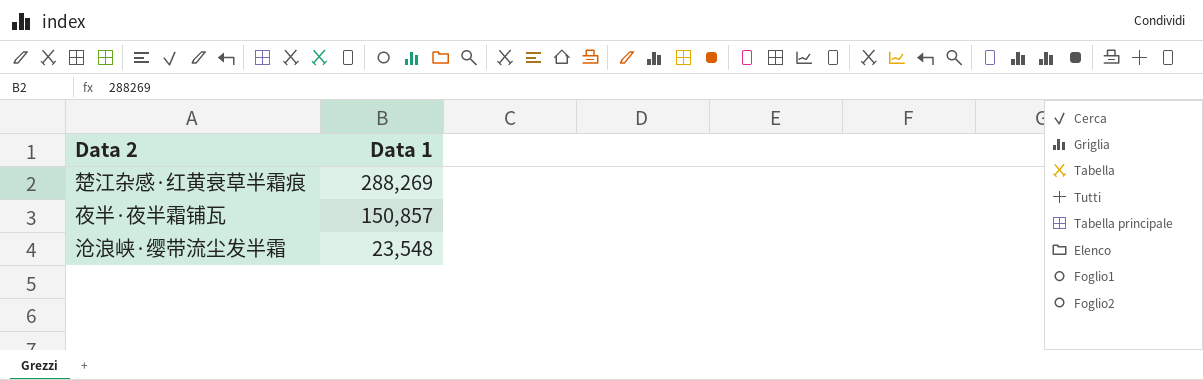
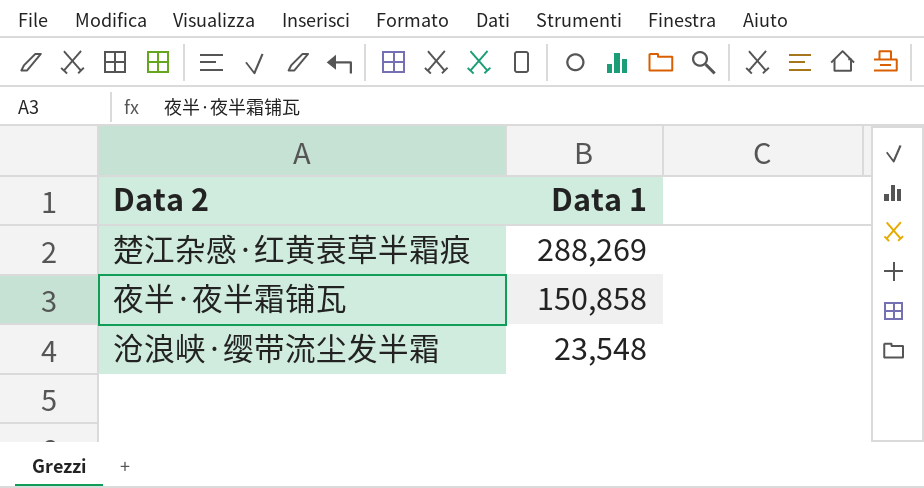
夜半·夜半霜铺瓦 | Data 1: 150,857 -> 150,858

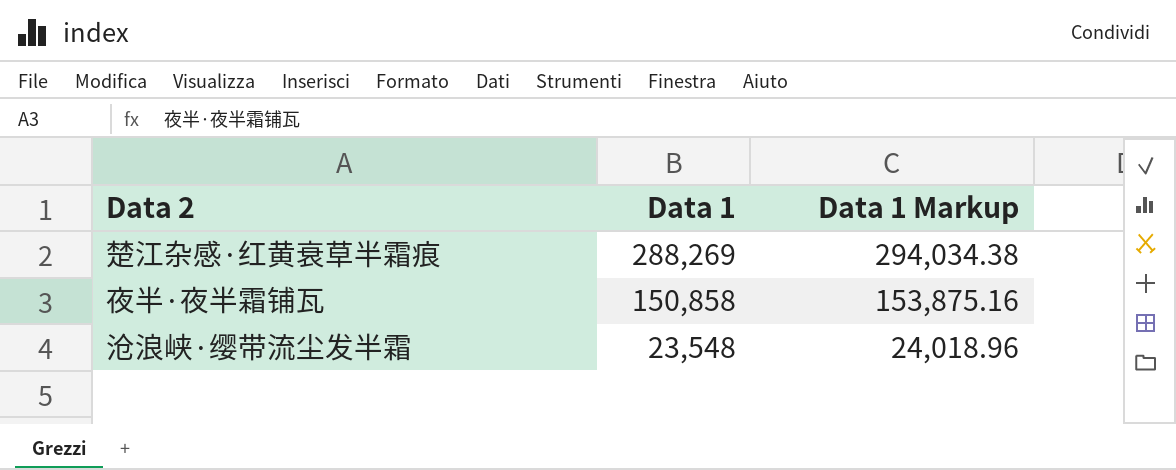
column Data 1 Markup | formula: none -> [Data 1] * 1.02

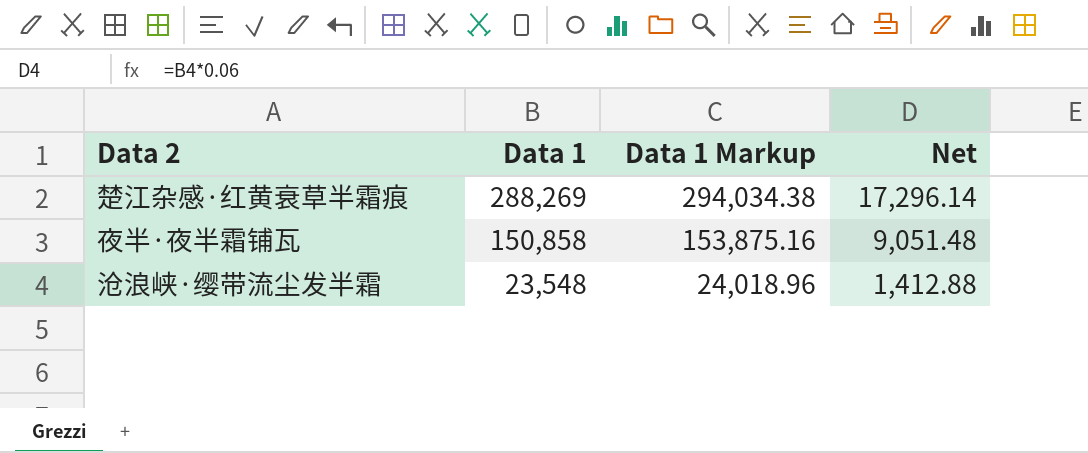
column Net | formula: none -> [Data 1] * 0.06

